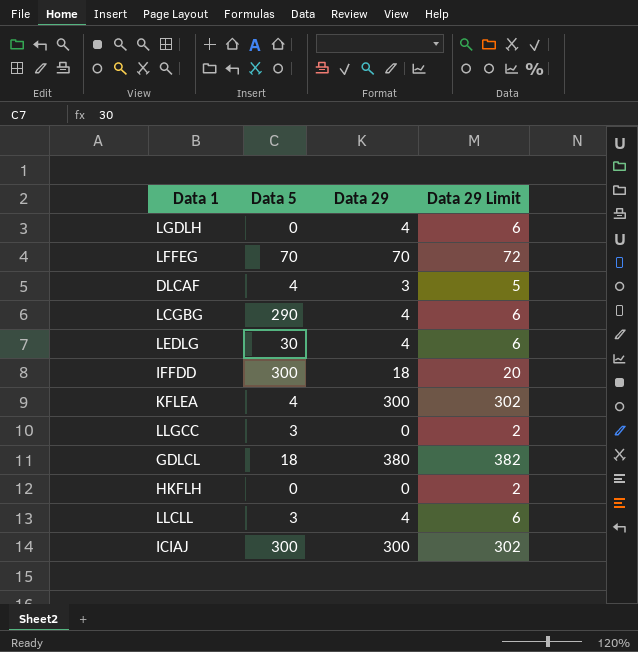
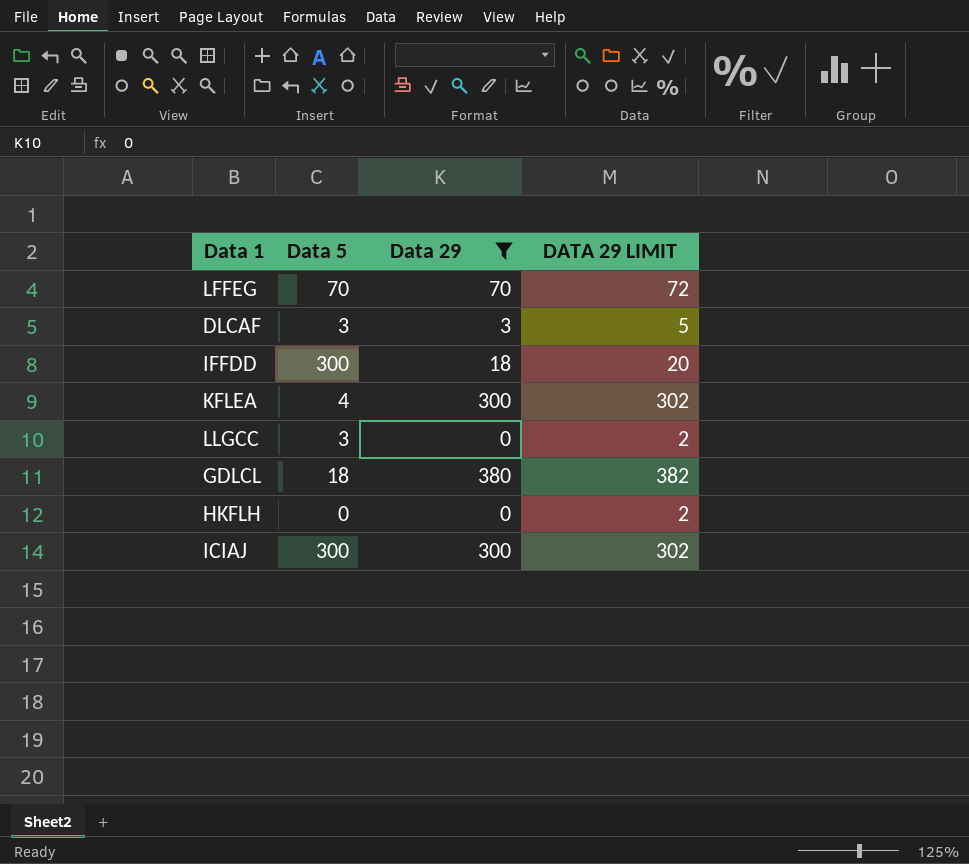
filter: none -> Data 29 != 4
column name: Data 29 Limit -> DATA 29 LIMIT
DLCAF | Data 5: 4 -> 3

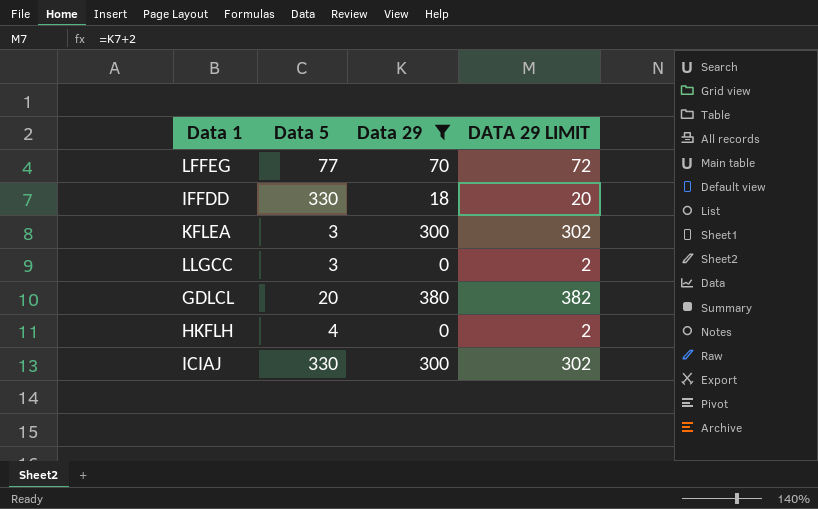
row DLCAF: 3 | 3 | 5 -> none
LFFEG | Data 5: 70 -> 77
IFFDD | Data 5: 300 -> 330
KFLEA | Data 5: 4 -> 3
GDLCL | Data 5: 18 -> 20
HKFLH | Data 5: 0 -> 4
ICIAJ | Data 5: 300 -> 330

